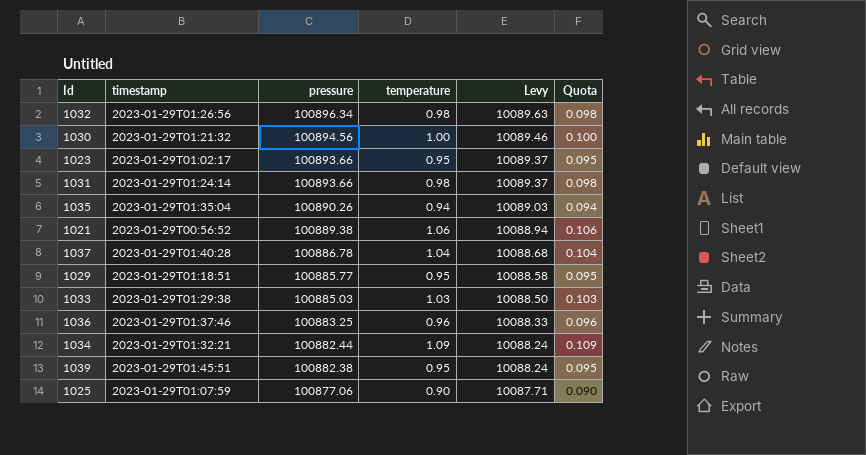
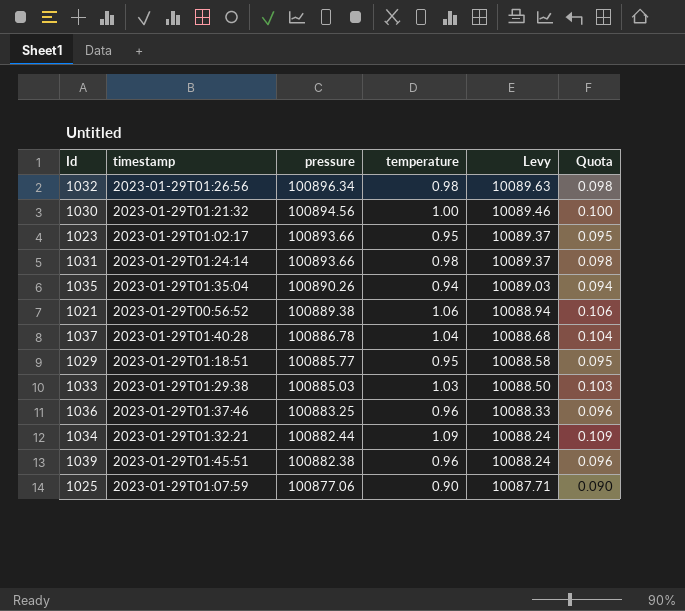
1039 | temperature: 0.95 -> 0.96
1039 | Quota: 0.095 -> 0.096

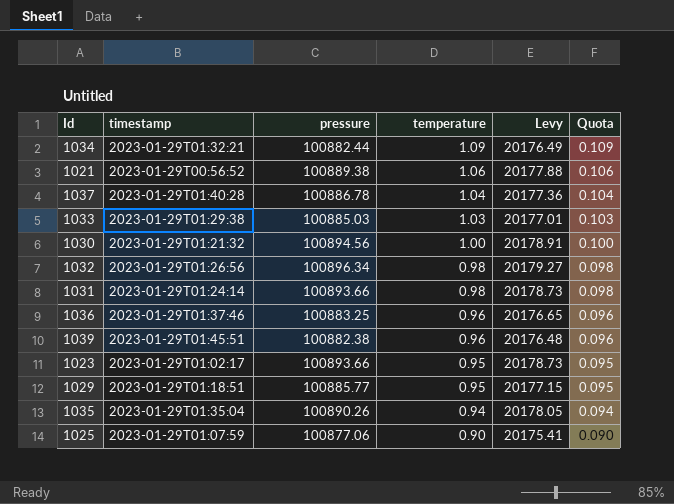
row order: pressure descending -> temperature descending
column Levy | formula: [pressure] * 0.1 -> [pressure] * 0.2

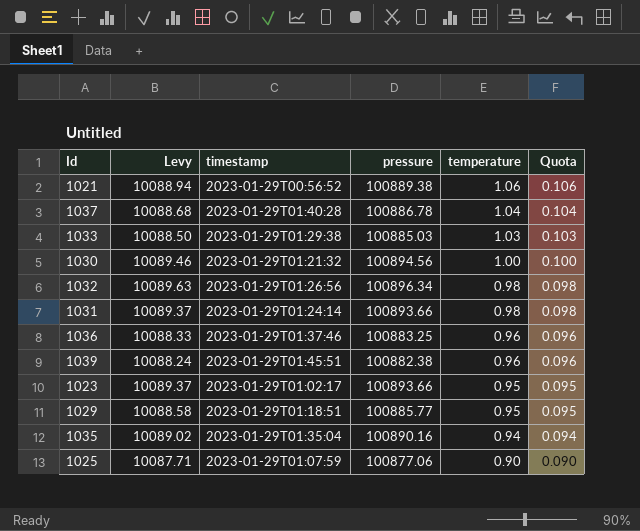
column Levy | formula: [pressure] * 0.2 -> [pressure] * 0.1
column Levy | position: 5 -> 2
row 1034: 2023-01-29T01:32:21 | 100882.44 | 1.09 | 20176.49 | 0.109 -> none
1035 | pressure: 100890.26 -> 100890.16

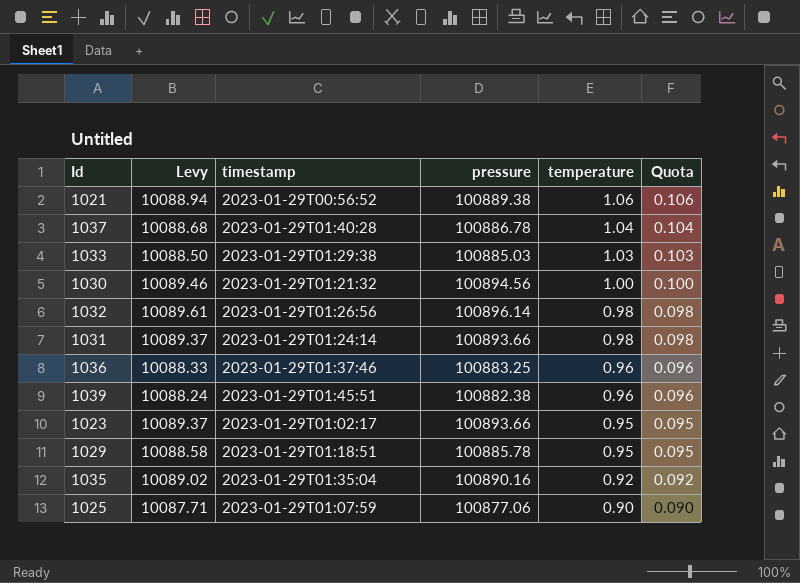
1032 | Levy: 10089.63 -> 10089.61
1032 | pressure: 100896.34 -> 100896.14
1029 | pressure: 100885.77 -> 100885.78
1035 | temperature: 0.94 -> 0.92
1035 | Quota: 0.094 -> 0.092

